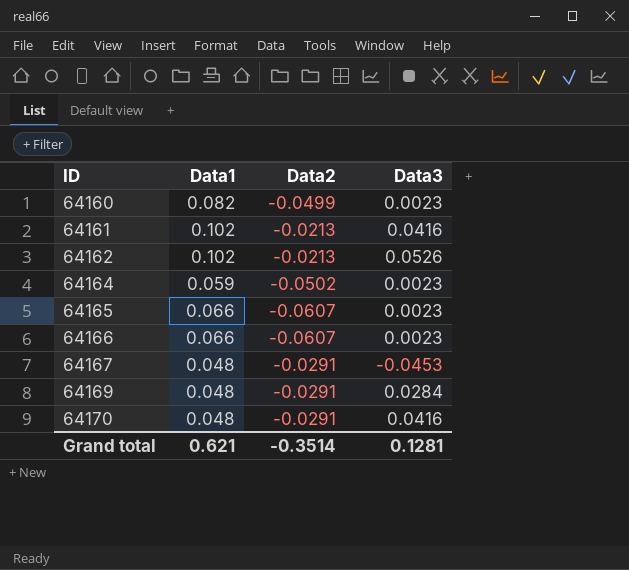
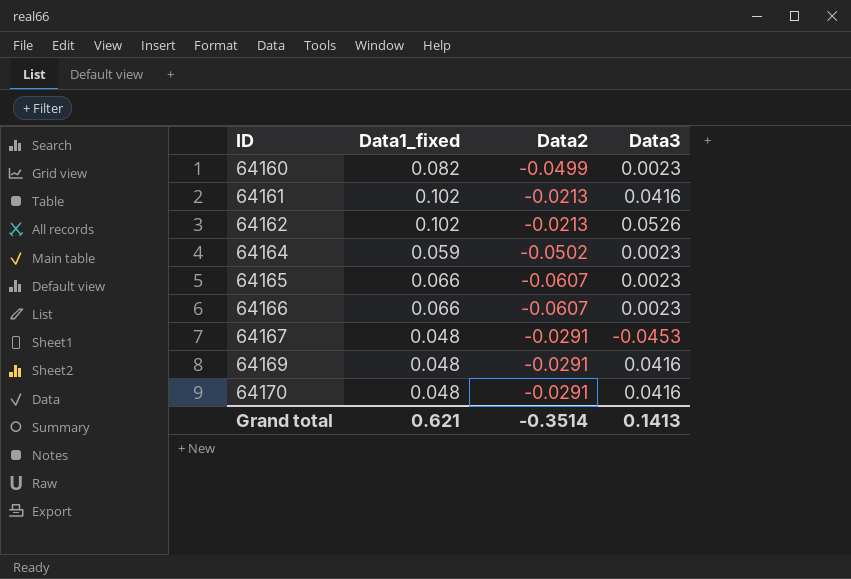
column name: Data1 -> Data1_fixed
64169 | Data3: 0.0284 -> 0.0416
Grand total | Data3: 0.1281 -> 0.1413

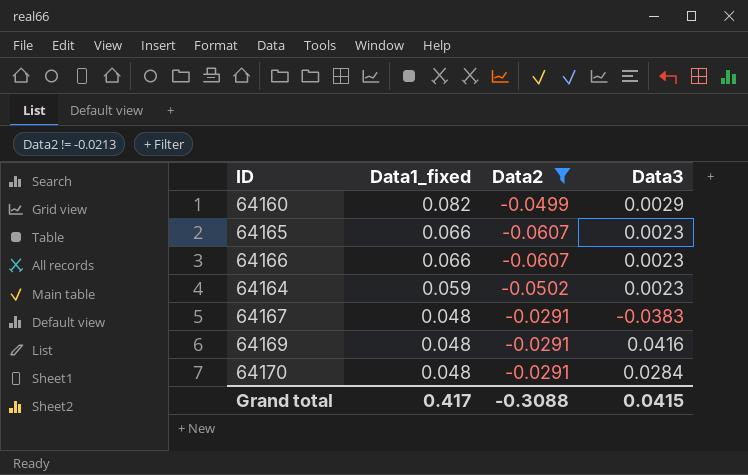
filter: none -> Data2 != -0.0213
row order: ID ascending -> Data1_fixed descending
64160 | Data3: 0.0023 -> 0.0029
64167 | Data3: -0.0453 -> -0.0383
64170 | Data3: 0.0416 -> 0.0284
Grand total | Data1_fixed: 0.621 -> 0.417
Grand total | Data2: -0.3514 -> -0.3088
Grand total | Data3: 0.1413 -> 0.0415

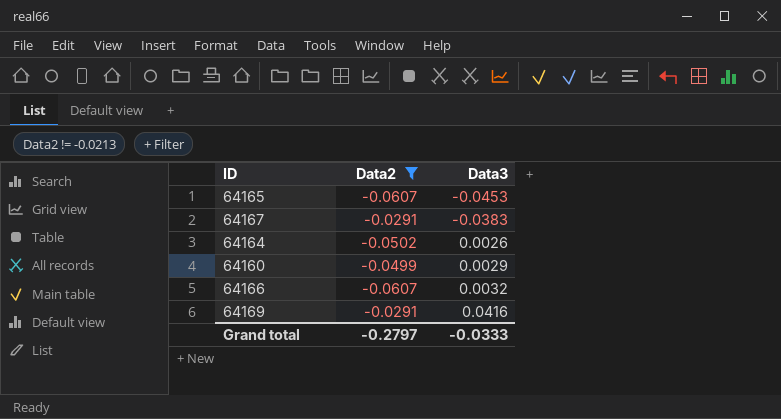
row order: Data1_fixed descending -> Data3 ascending
column Data1_fixed | position: 2 -> none
row 64170: 0.048 | -0.0291 | 0.0284 -> none
64165 | Data3: 0.0023 -> -0.0453
64164 | Data3: 0.0023 -> 0.0026
64166 | Data3: 0.0023 -> 0.0032
Grand total | Data2: -0.3088 -> -0.2797
Grand total | Data3: 0.0415 -> -0.0333

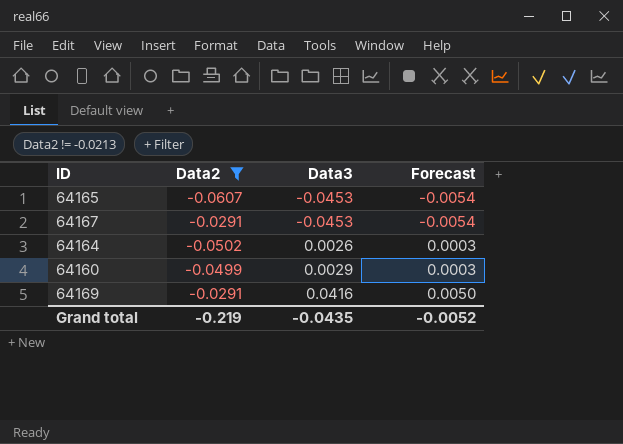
column Forecast | formula: none -> [Data3] * 0.12
row 64166: -0.0607 | 0.0032 -> none
64167 | Data3: -0.0383 -> -0.0453
Grand total | Data2: -0.2797 -> -0.219
Grand total | Data3: -0.0333 -> -0.0435

